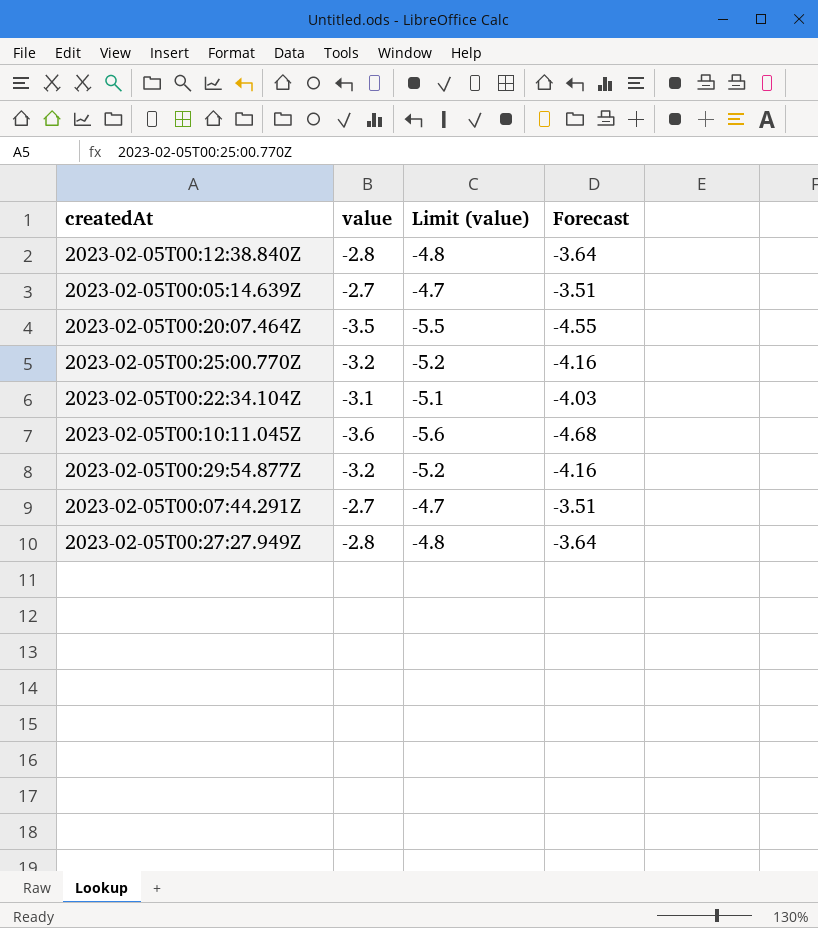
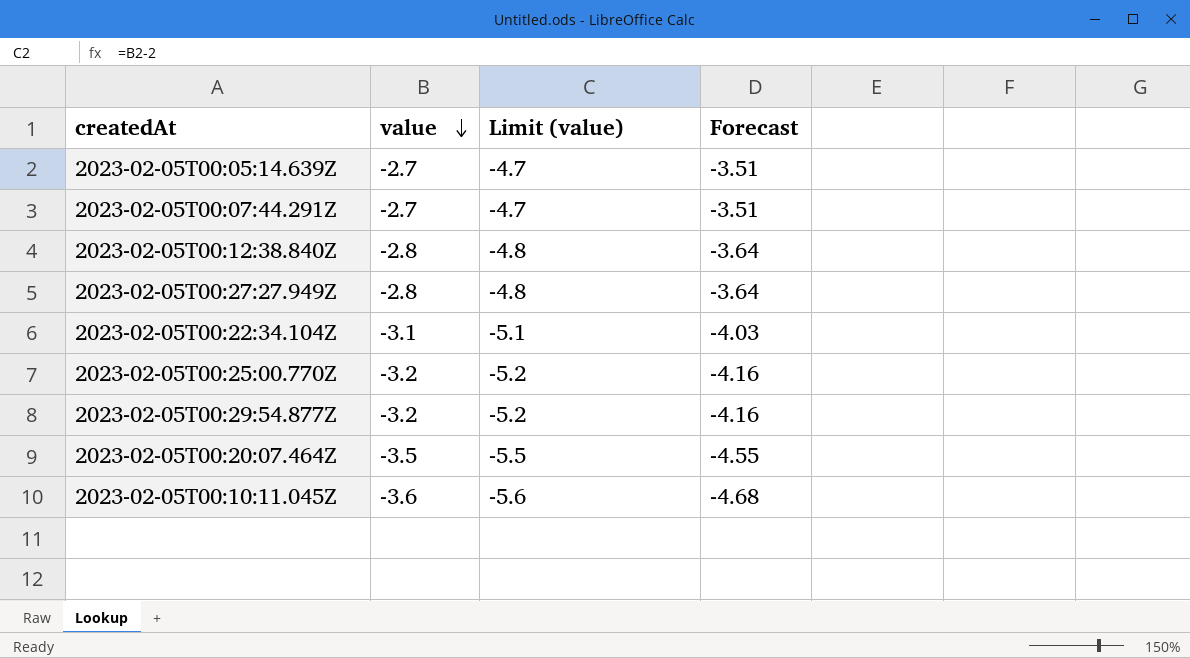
row order: none -> value descending

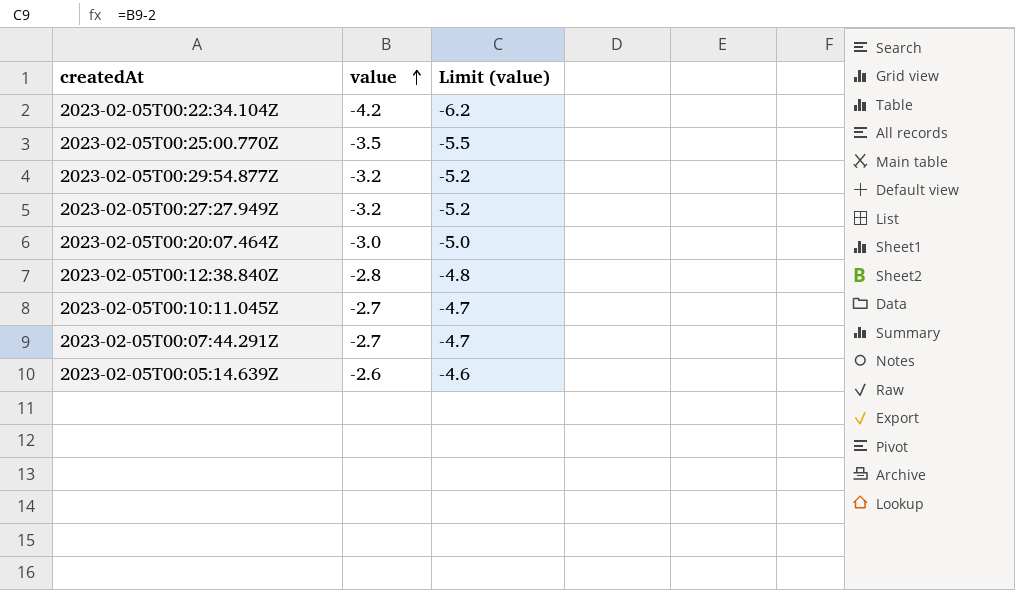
row order: value descending -> value ascending
column Forecast | formula: [value] * 1.3 -> none
2023-02-05T00:22:34.104Z | value: -3.1 -> -4.2
2023-02-05T00:22:34.104Z | Limit (value): -5.1 -> -6.2
2023-02-05T00:25:00.770Z | value: -3.2 -> -3.5
2023-02-05T00:25:00.770Z | Limit (value): -5.2 -> -5.5
2023-02-05T00:27:27.949Z | value: -2.8 -> -3.2
2023-02-05T00:27:27.949Z | Limit (value): -4.8 -> -5.2
2023-02-05T00:20:07.464Z | value: -3.5 -> -3.0
2023-02-05T00:20:07.464Z | Limit (value): -5.5 -> -5.0
2023-02-05T00:10:11.045Z | value: -3.6 -> -2.7
2023-02-05T00:10:11.045Z | Limit (value): -5.6 -> -4.7
2023-02-05T00:05:14.639Z | value: -2.7 -> -2.6
2023-02-05T00:05:14.639Z | Limit (value): -4.7 -> -4.6

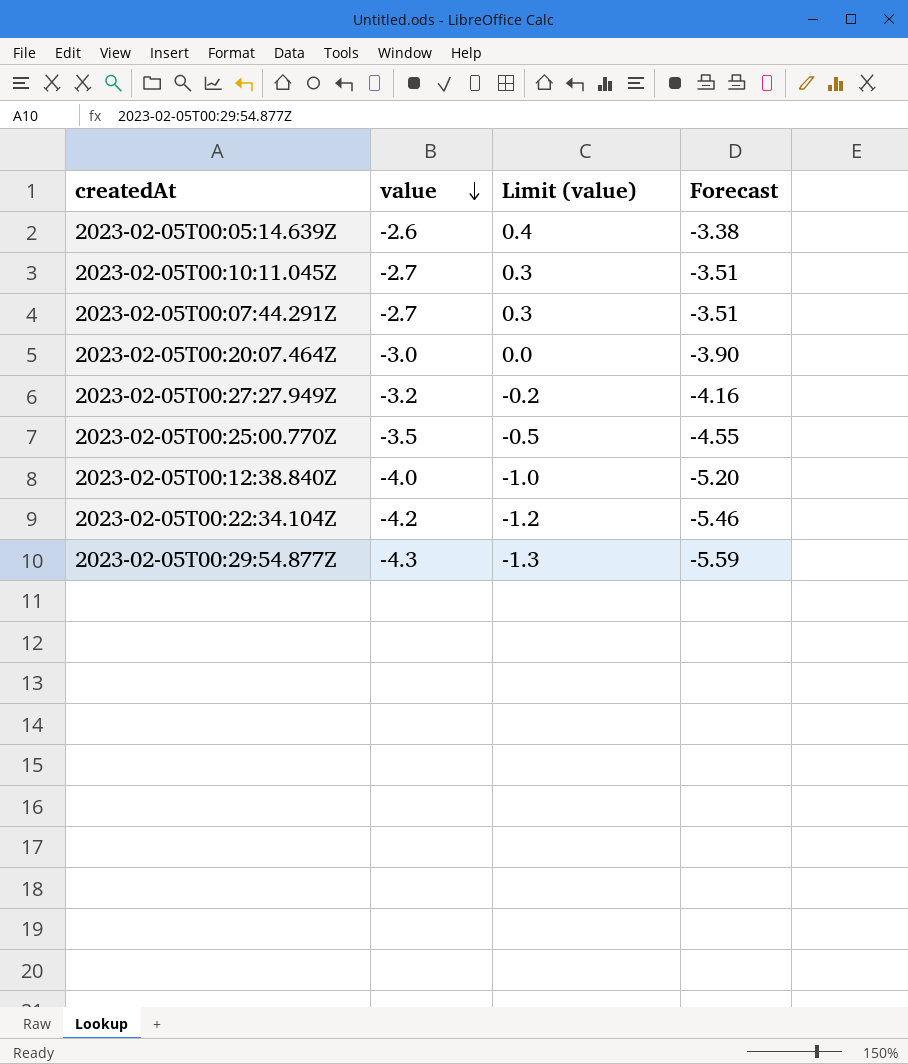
row order: value ascending -> value descending
column Limit (value) | formula: [value] - 2 -> [value] + 3
column Forecast | formula: none -> [value] * 1.3
2023-02-05T00:12:38.840Z | value: -2.8 -> -4.0
2023-02-05T00:29:54.877Z | value: -3.2 -> -4.3

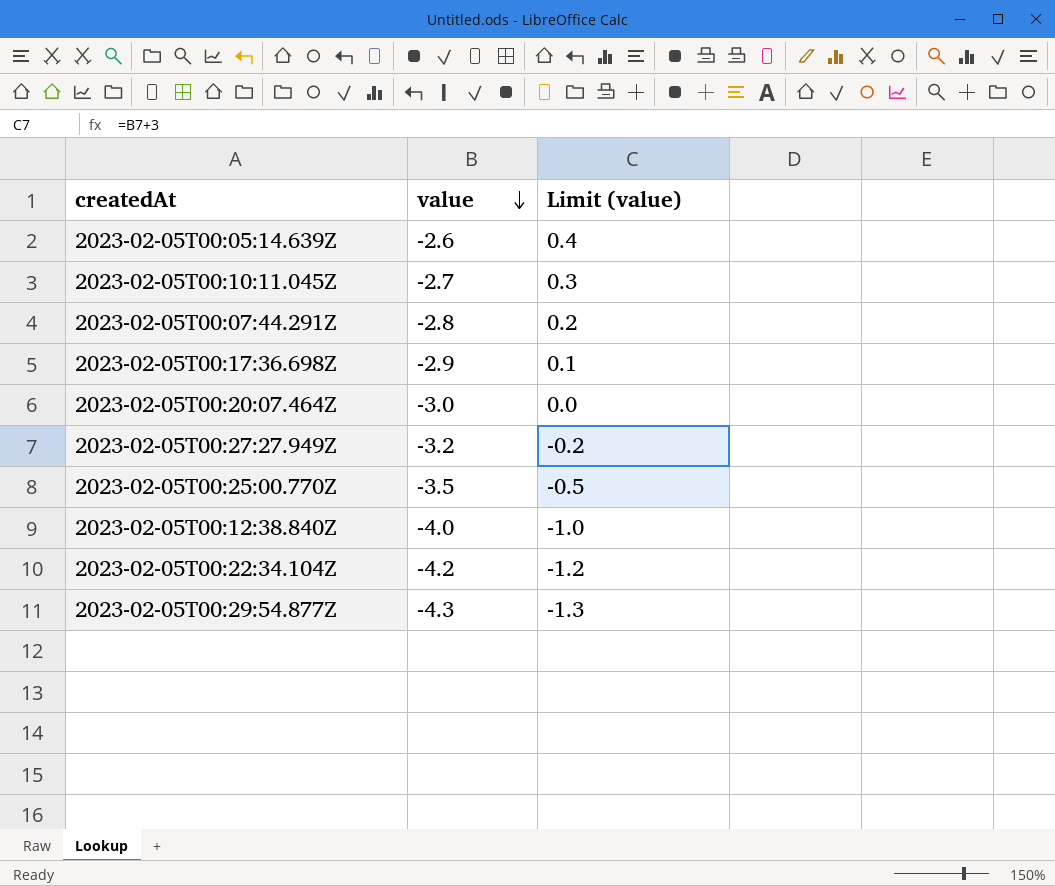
column Forecast | formula: [value] * 1.3 -> none
2023-02-05T00:07:44.291Z | value: -2.7 -> -2.8
2023-02-05T00:07:44.291Z | Limit (value): 0.3 -> 0.2
row 2023-02-05T00:17:36.698Z: none -> -2.9 | 0.1

